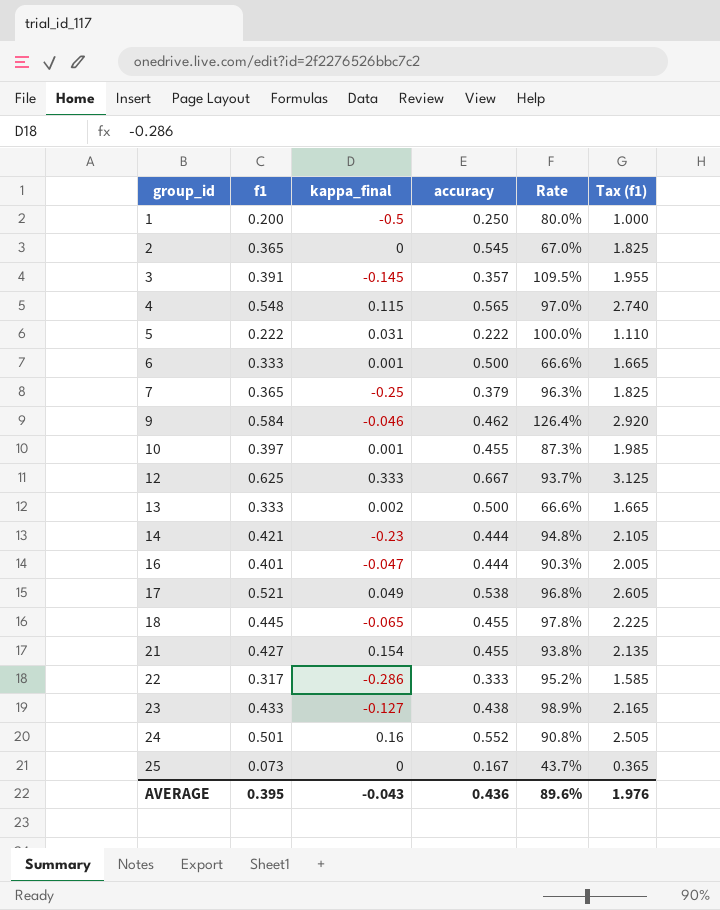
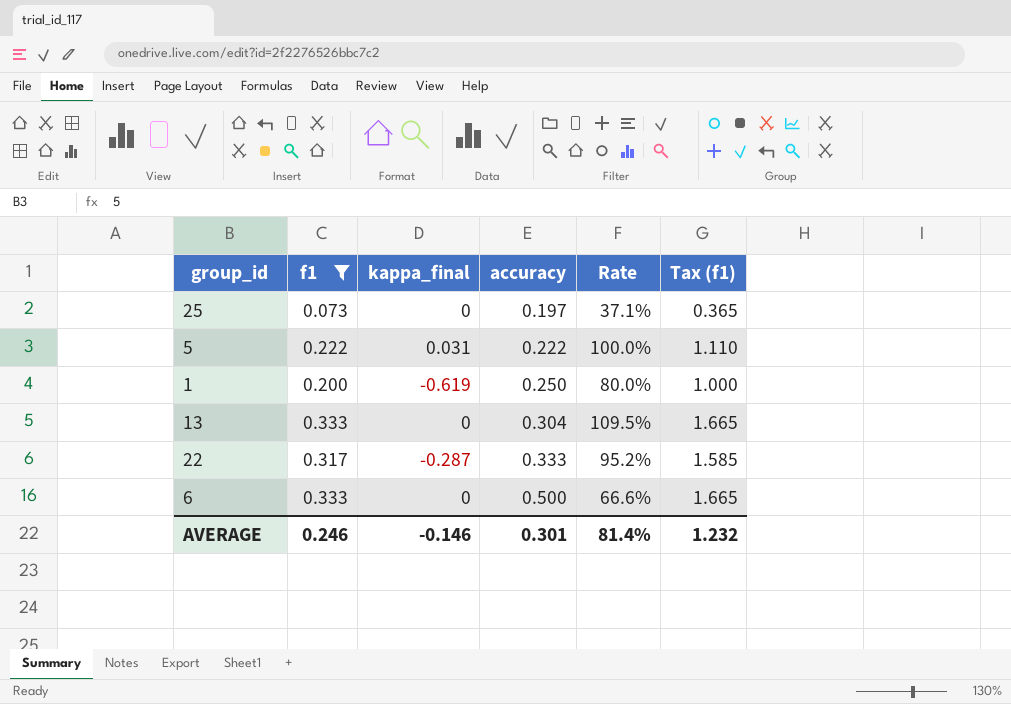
filter: none -> f1 <= 0.333
row order: group_id ascending -> accuracy ascending
25 | accuracy: 0.167 -> 0.197
25 | Rate: 43.7% -> 37.1%
1 | kappa_final: -0.5 -> -0.619
13 | kappa_final: 0.002 -> 0
13 | accuracy: 0.500 -> 0.304
13 | Rate: 66.6% -> 109.5%
22 | kappa_final: -0.286 -> -0.287
6 | kappa_final: 0.001 -> 0
AVERAGE | f1: 0.395 -> 0.246
AVERAGE | kappa_final: -0.043 -> -0.146
AVERAGE | accuracy: 0.436 -> 0.301
AVERAGE | Rate: 89.6% -> 81.4%
AVERAGE | Tax (f1): 1.976 -> 1.232

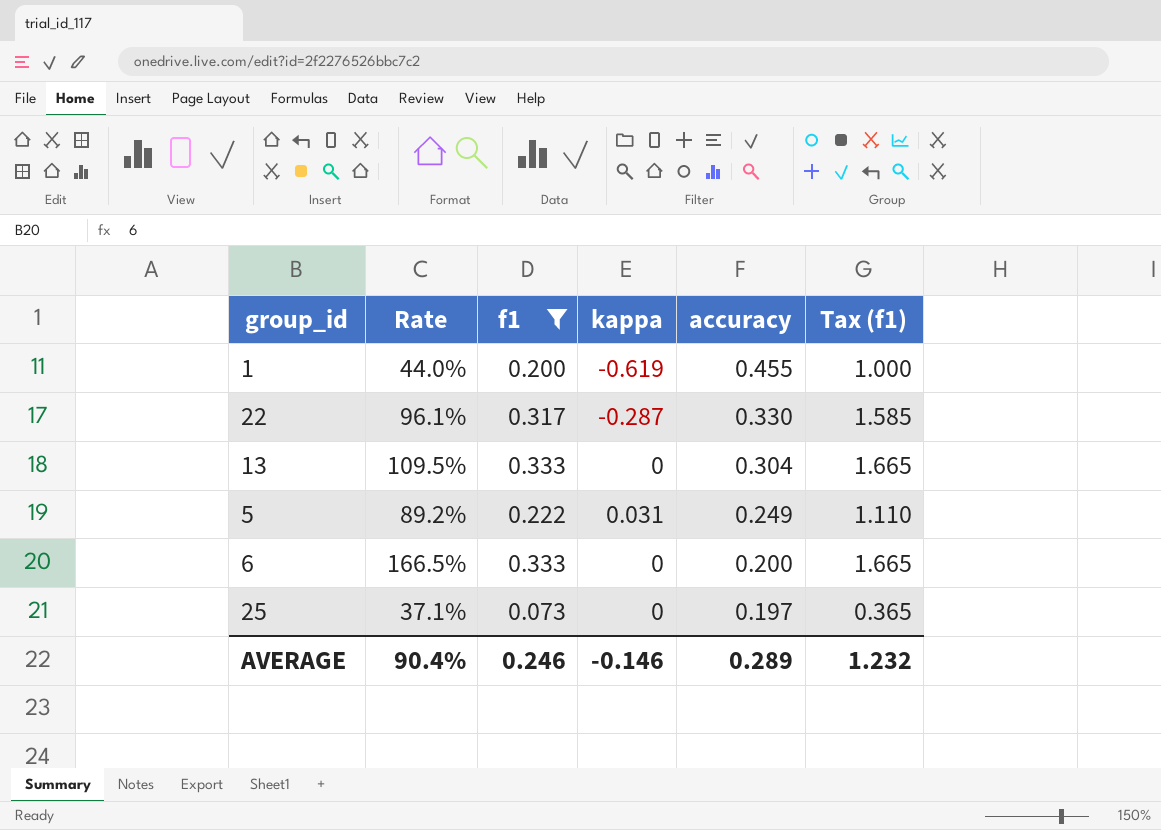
row order: accuracy ascending -> accuracy descending
column Rate | position: 5 -> 2
column name: kappa_final -> kappa
1 | Rate: 80.0% -> 44.0%
1 | accuracy: 0.250 -> 0.455
22 | Rate: 95.2% -> 96.1%
22 | accuracy: 0.333 -> 0.330
5 | Rate: 100.0% -> 89.2%
5 | accuracy: 0.222 -> 0.249
6 | Rate: 66.6% -> 166.5%
6 | accuracy: 0.500 -> 0.200
AVERAGE | Rate: 81.4% -> 90.4%
AVERAGE | accuracy: 0.301 -> 0.289

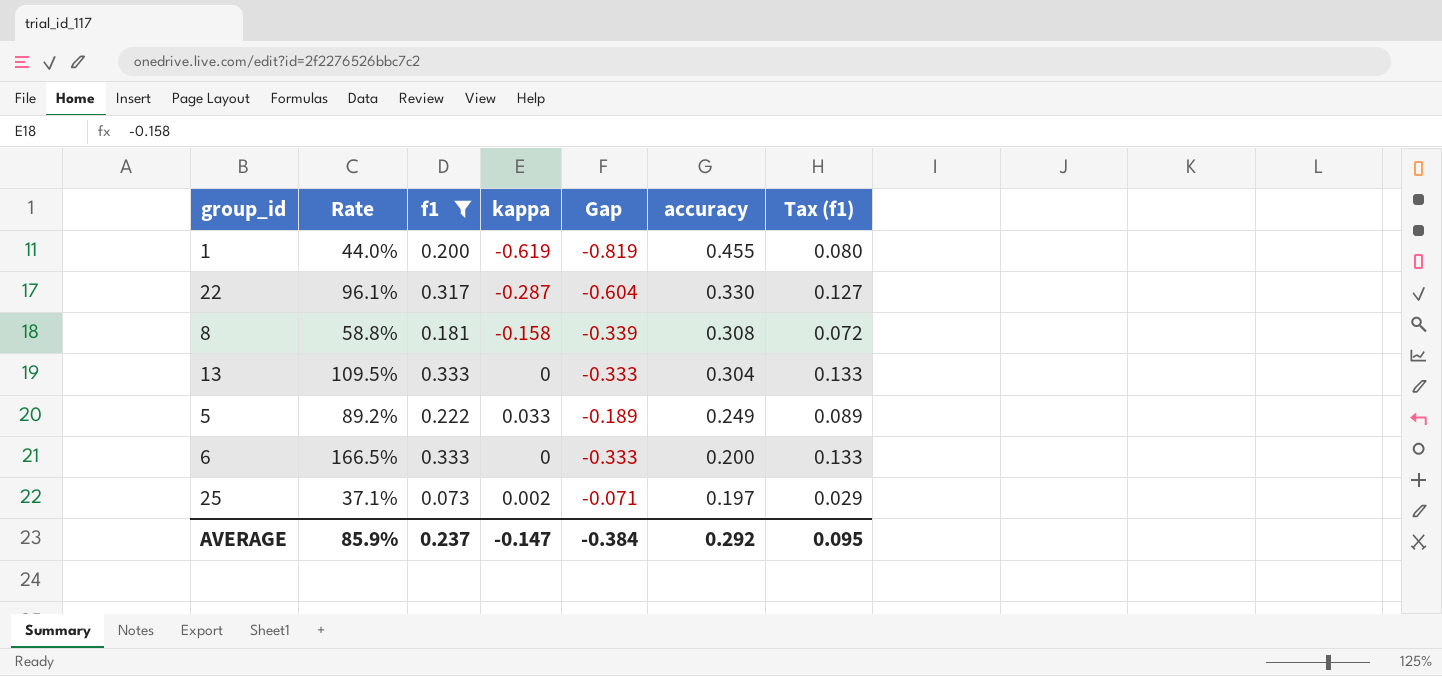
column Gap | formula: none -> [kappa] - [f1]
column Tax (f1) | formula: [f1] * 5 -> [f1] * 0.4
row 8: none -> 58.8% | 0.181 | -0.158 | -0.339 | 0.308 | 0.072
5 | kappa: 0.031 -> 0.033
25 | kappa: 0 -> 0.002
AVERAGE | Rate: 90.4% -> 85.9%
AVERAGE | f1: 0.246 -> 0.237
AVERAGE | kappa: -0.146 -> -0.147
AVERAGE | accuracy: 0.289 -> 0.292
AVERAGE | Tax (f1): 1.232 -> 0.095

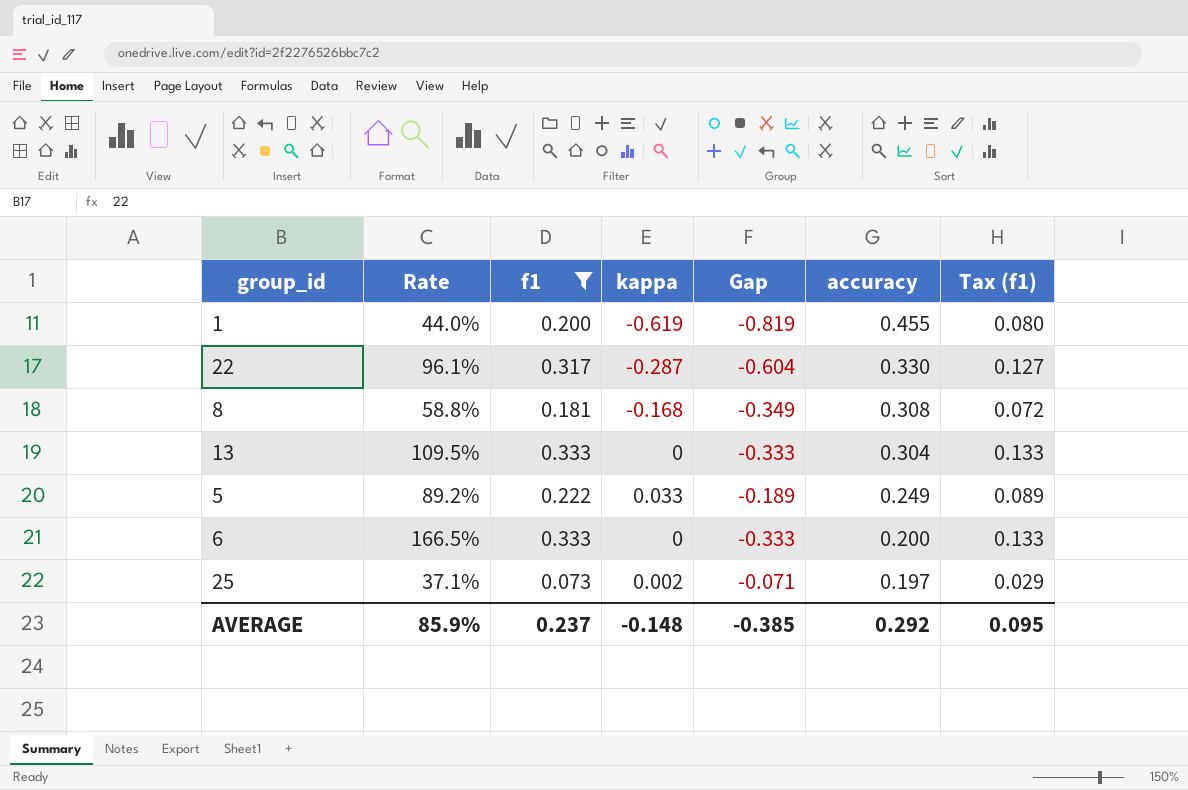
8 | kappa: -0.158 -> -0.168
8 | Gap: -0.339 -> -0.349
AVERAGE | kappa: -0.147 -> -0.148
AVERAGE | Gap: -0.384 -> -0.385

